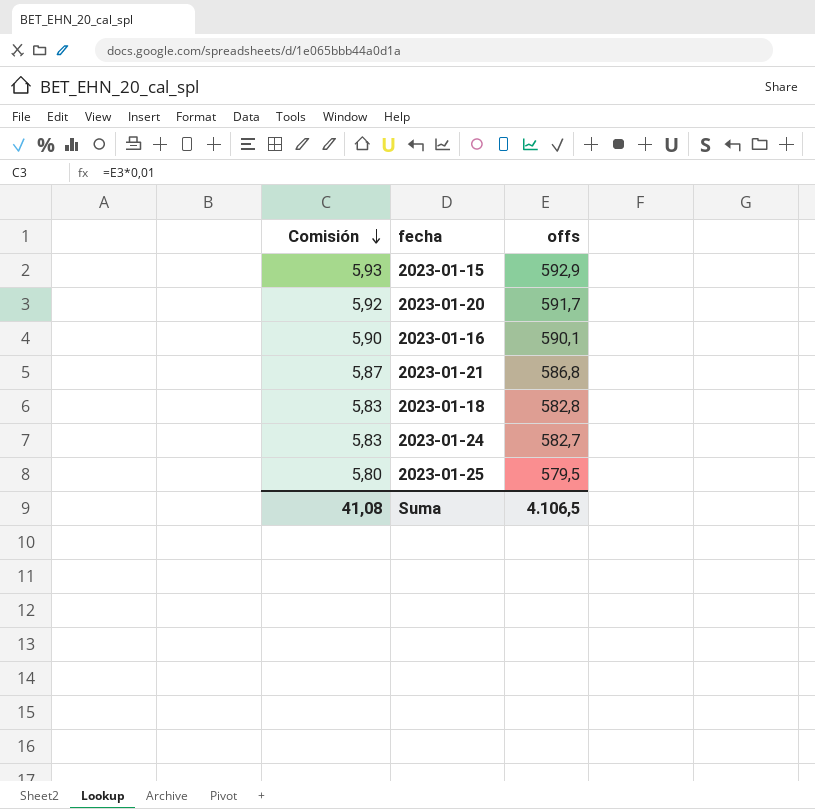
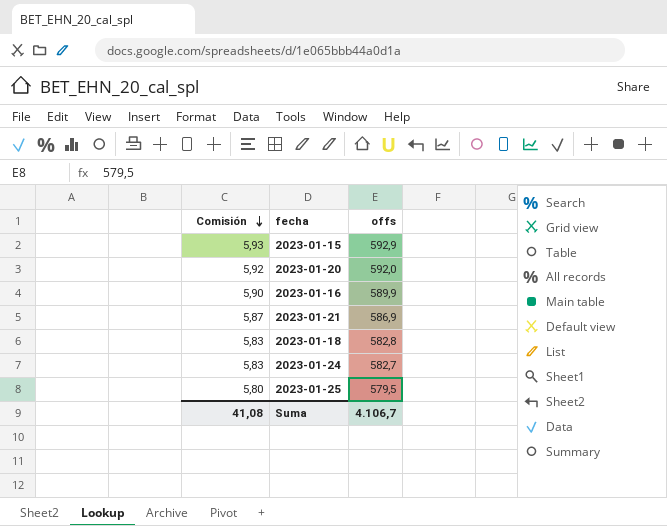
2023-01-20 | offs: 591,7 -> 592,0
2023-01-16 | offs: 590,1 -> 589,9
2023-01-21 | offs: 586,8 -> 586,9
Suma | offs: 4.106,5 -> 4.106,7

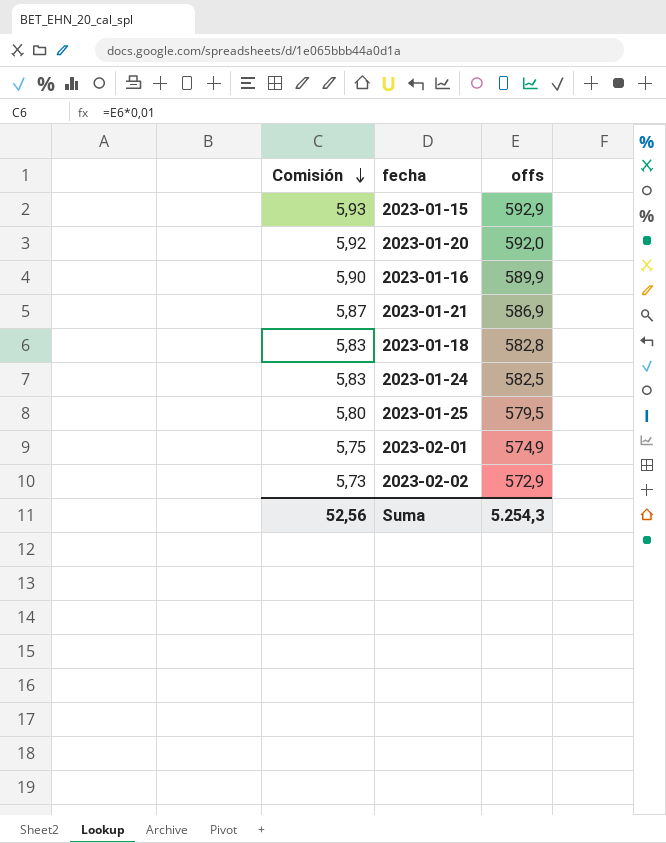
2023-01-24 | offs: 582,7 -> 582,5
row 2023-02-01: none -> 5,75 | 574,9
row 2023-02-02: none -> 5,73 | 572,9
Suma | Comisión: 41,08 -> 52,56
Suma | offs: 4.106,7 -> 5.254,3

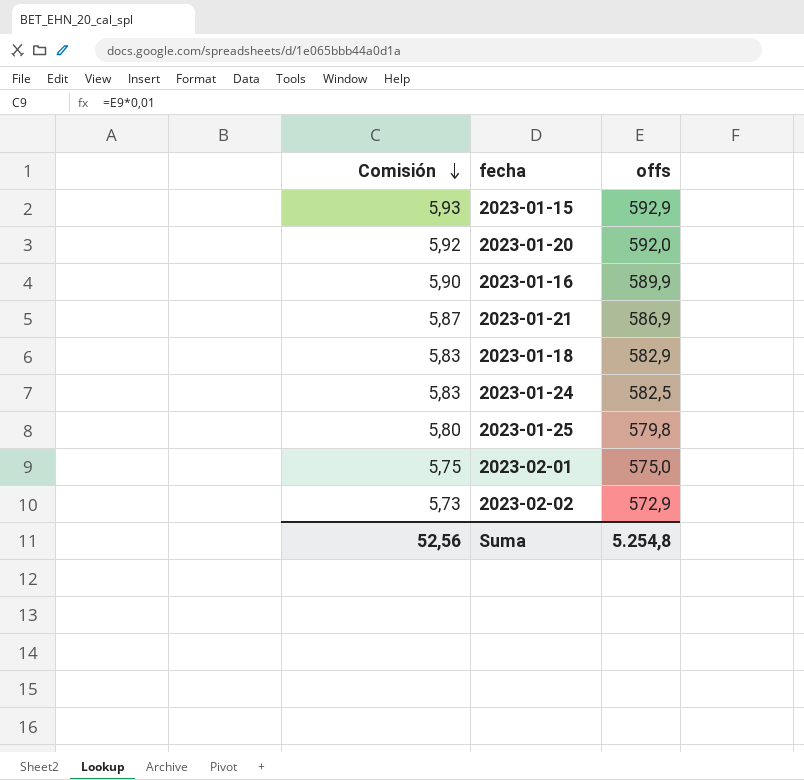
2023-01-18 | offs: 582,8 -> 582,9
2023-01-25 | offs: 579,5 -> 579,8
2023-02-01 | offs: 574,9 -> 575,0
Suma | offs: 5.254,3 -> 5.254,8

